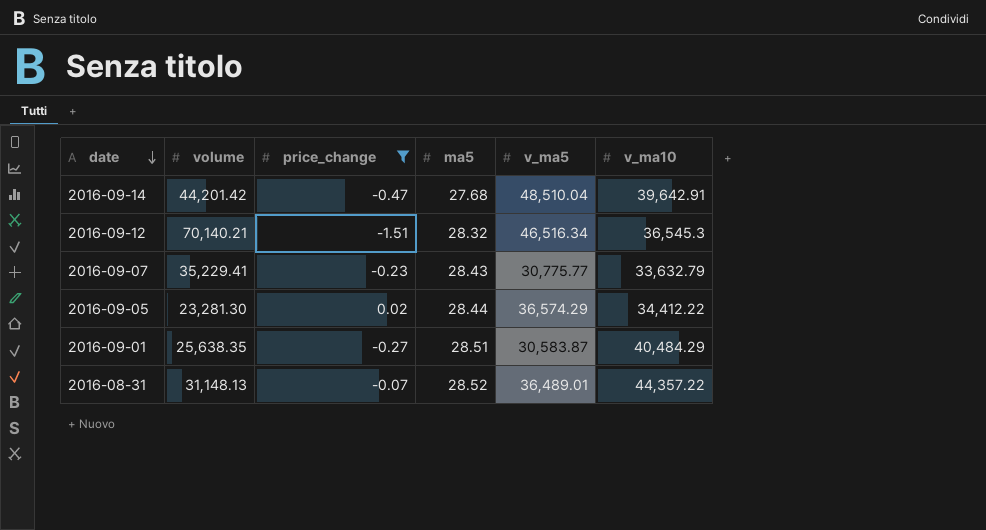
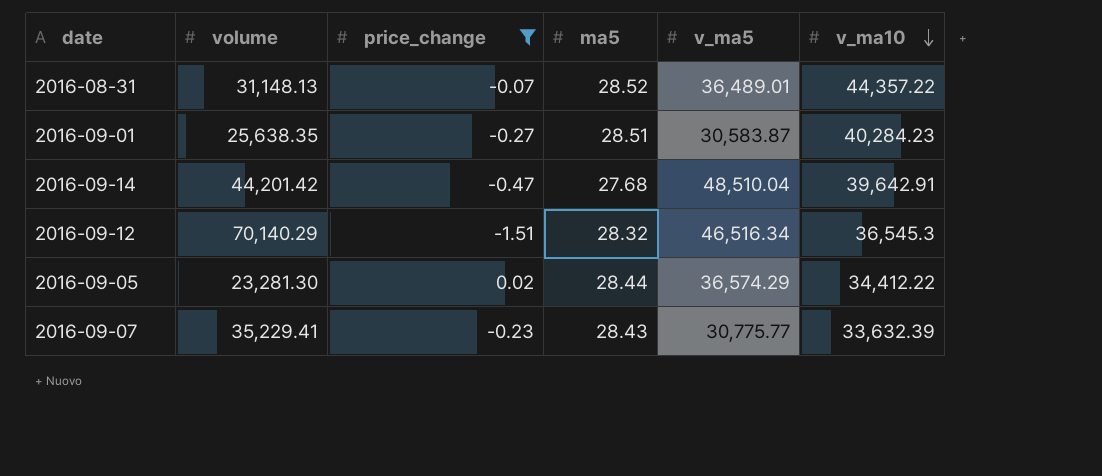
row order: date descending -> v_ma10 descending
2016-09-01 | v_ma10: 40,484.29 -> 40,284.23
2016-09-12 | volume: 70,140.21 -> 70,140.29
2016-09-07 | v_ma10: 33,632.79 -> 33,632.39

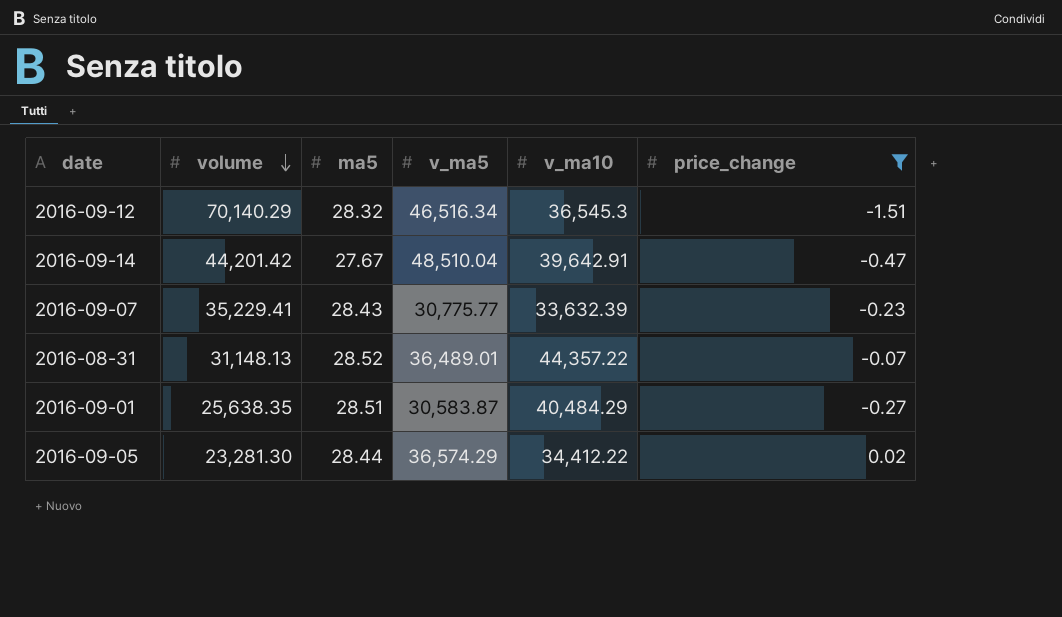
row order: v_ma10 descending -> volume descending
column price_change | position: 3 -> 6
2016-09-14 | ma5: 27.68 -> 27.67
2016-09-01 | v_ma10: 40,284.23 -> 40,484.29

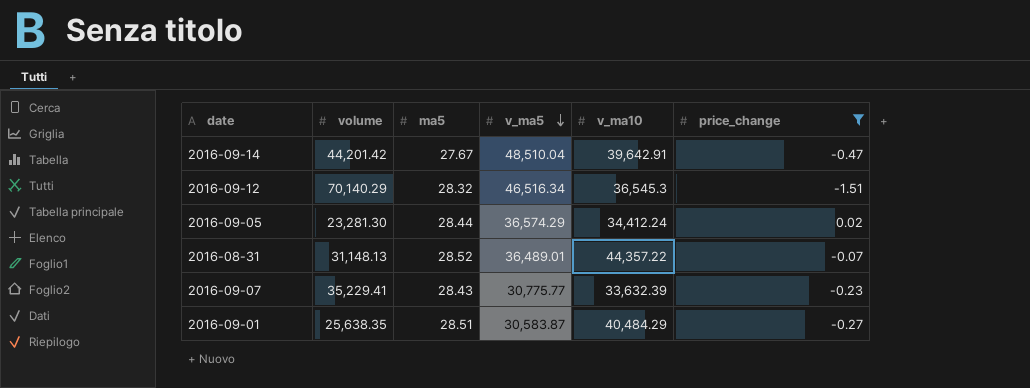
row order: volume descending -> v_ma5 descending
2016-09-05 | v_ma10: 34,412.22 -> 34,412.24

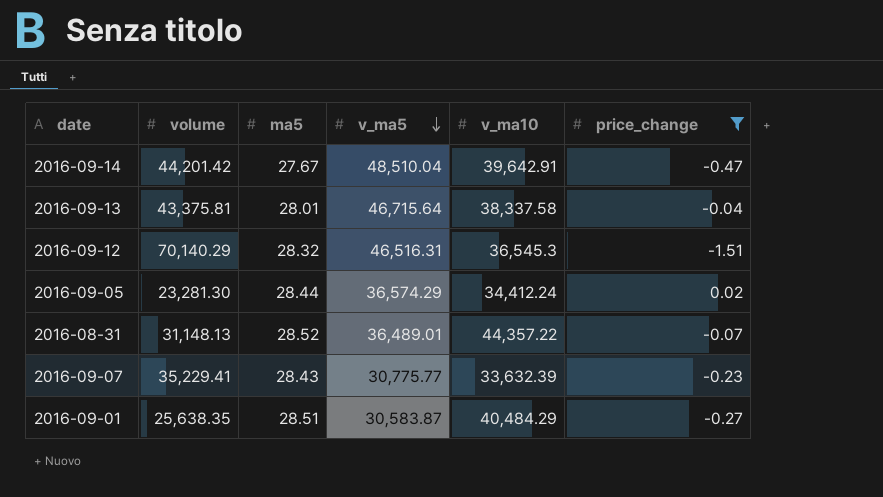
row 2016-09-13: none -> 43,375.81 | 28.01 | 46,715.64 | 38,337.58 | -0.04
2016-09-12 | v_ma5: 46,516.34 -> 46,516.31

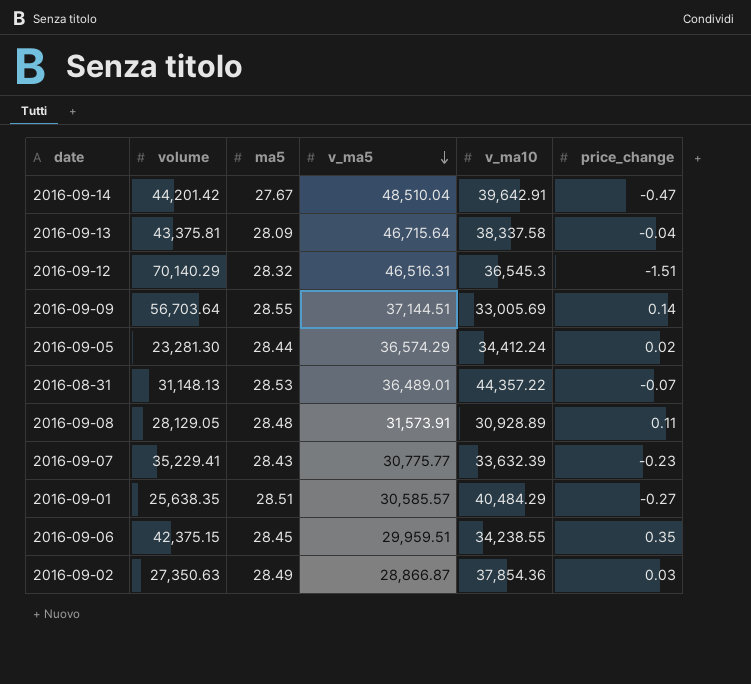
filter: price_change <= 0.02 -> none
2016-09-13 | ma5: 28.01 -> 28.09
2016-08-31 | ma5: 28.52 -> 28.53
2016-09-01 | v_ma5: 30,583.87 -> 30,585.57

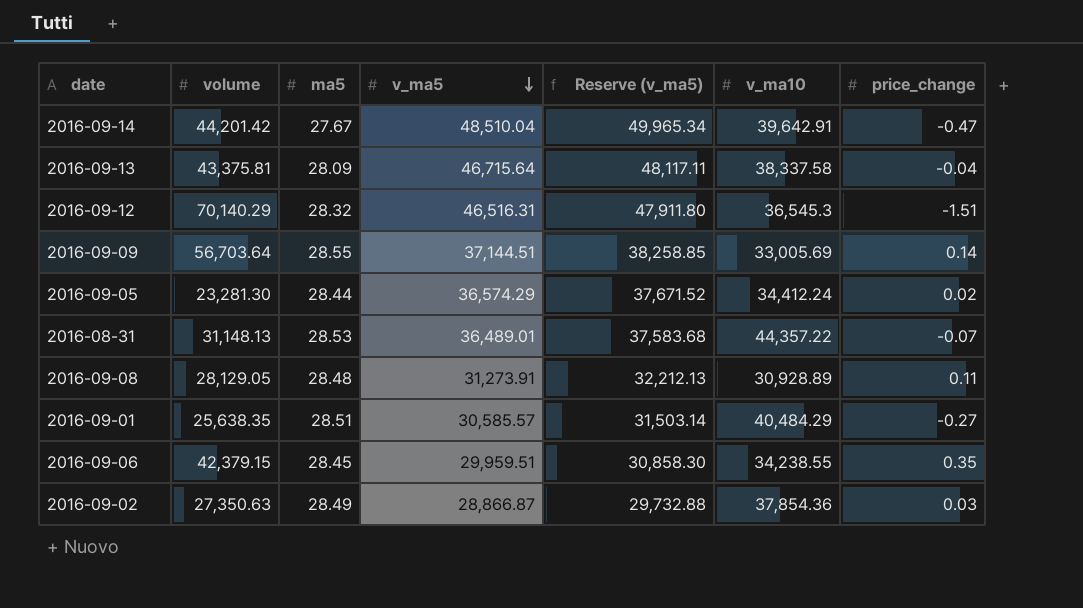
column Reserve (v_ma5) | formula: none -> [v_ma5] * 1.03
row 2016-09-07: 35,229.41 | 28.43 | 30,775.77 | 33,632.39 | -0.23 -> none
2016-09-08 | v_ma5: 31,573.91 -> 31,273.91
2016-09-06 | volume: 42,375.15 -> 42,379.15

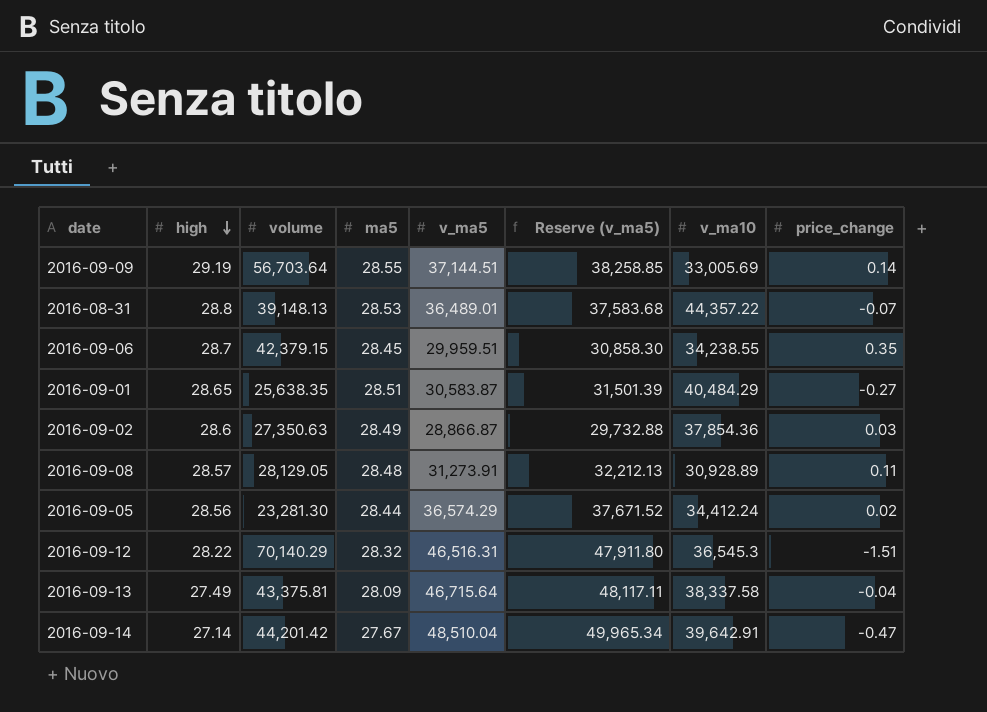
row order: v_ma5 descending -> high descending
column high | position: none -> 2
2016-08-31 | volume: 31,148.13 -> 39,148.13
2016-09-01 | v_ma5: 30,585.57 -> 30,583.87
2016-09-01 | Reserve (v_ma5): 31,503.14 -> 31,501.39

